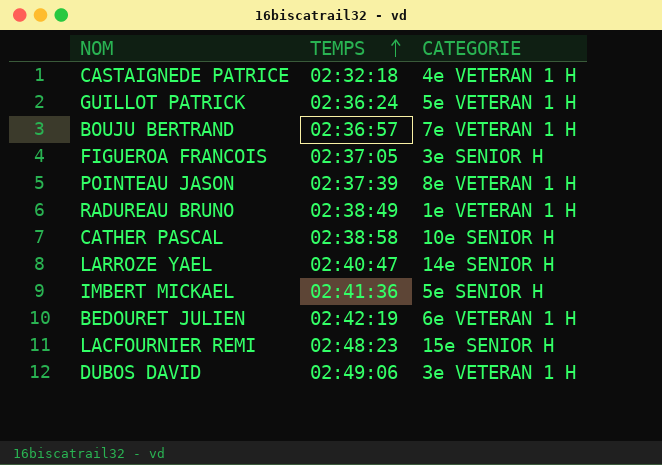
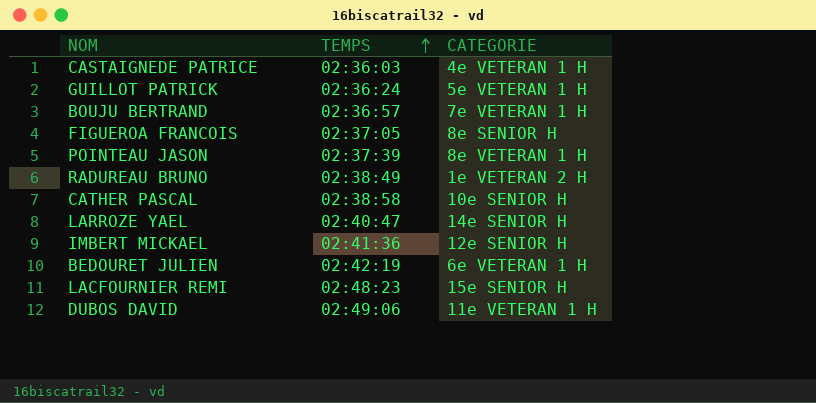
CASTAIGNEDE PATRICE | TEMPS: 02:32:18 -> 02:36:03
FIGUEROA FRANCOIS | CATEGORIE: 3e SENIOR H -> 8e SENIOR H
RADUREAU BRUNO | CATEGORIE: 1e VETERAN 1 H -> 1e VETERAN 2 H
IMBERT MICKAEL | CATEGORIE: 5e SENIOR H -> 12e SENIOR H
DUBOS DAVID | CATEGORIE: 3e VETERAN 1 H -> 11e VETERAN 1 H

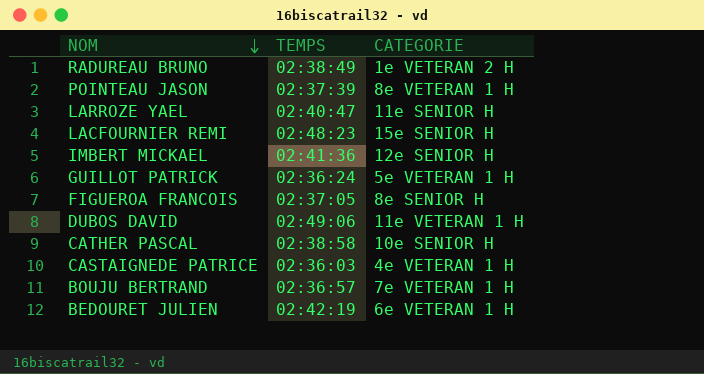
row order: TEMPS ascending -> NOM descending
LARROZE YAEL | CATEGORIE: 14e SENIOR H -> 11e SENIOR H

